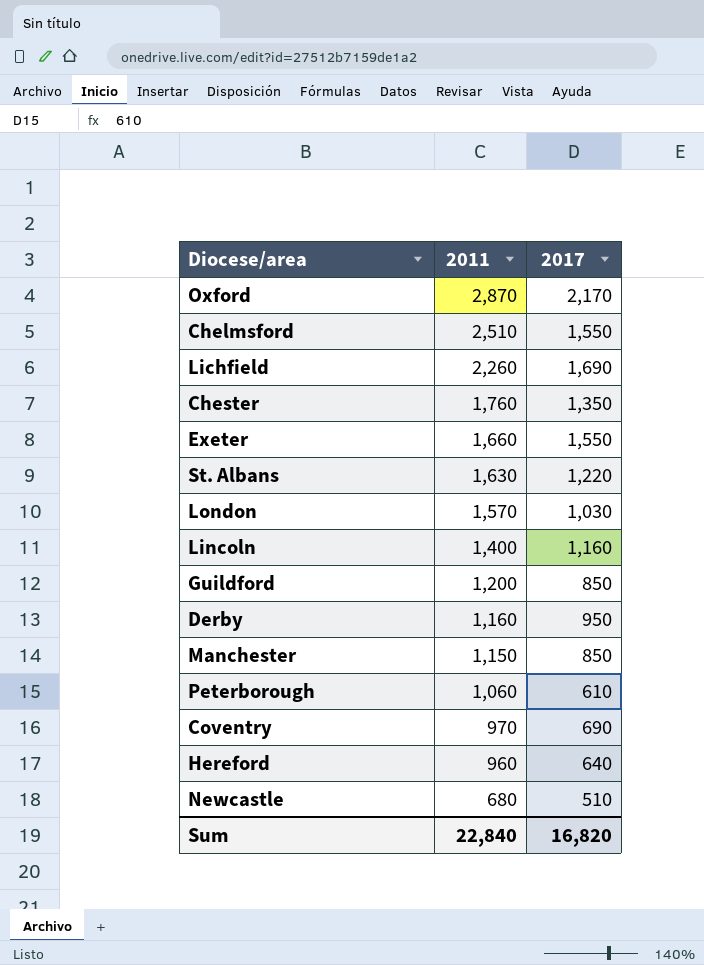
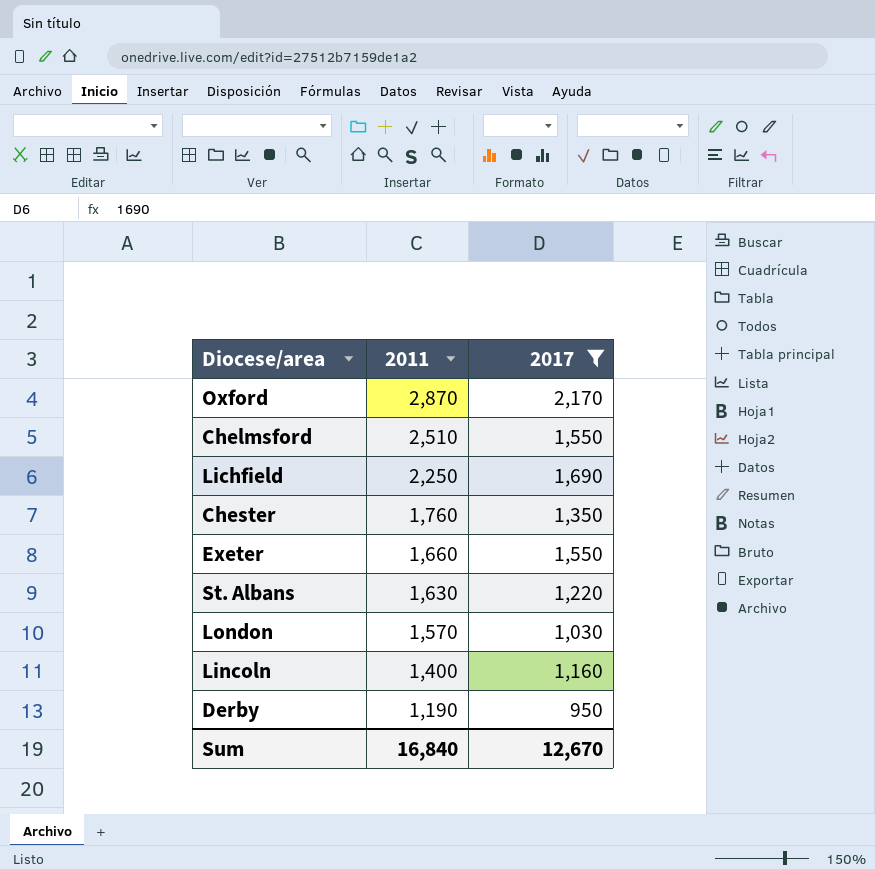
filter: none -> 2017 >= 950
Lichfield | 2011: 2,260 -> 2,250
Derby | 2011: 1,160 -> 1,190
Sum | 2011: 22,840 -> 16,840
Sum | 2017: 16,820 -> 12,670

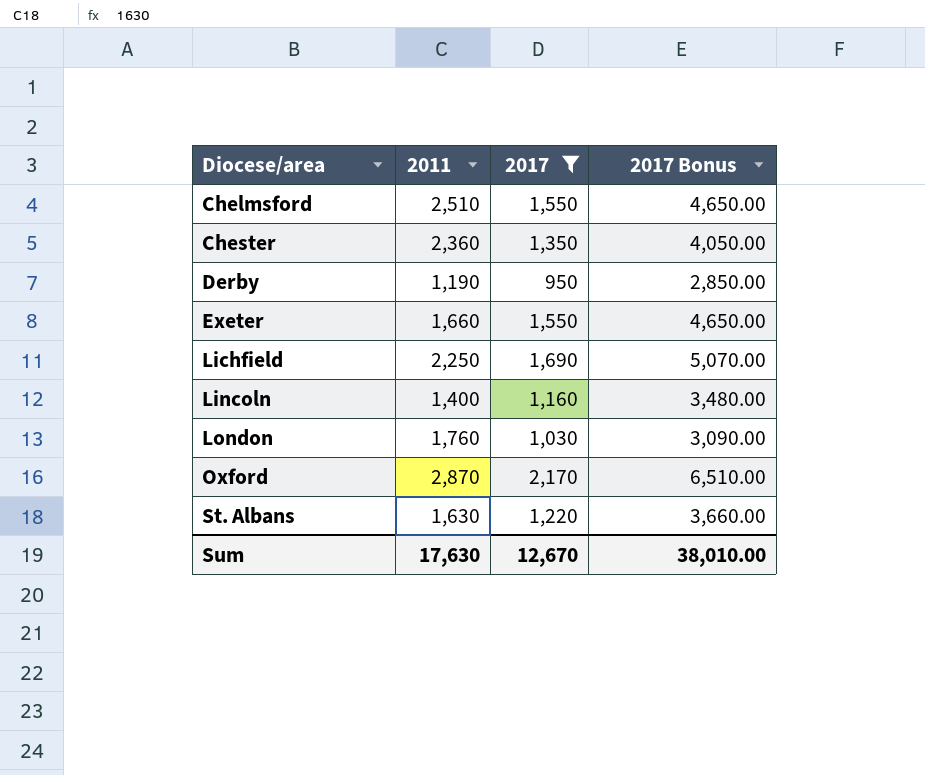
row order: 2011 descending -> Diocese/area ascending
column 2017 Bonus | formula: none -> [2017] * 3
Chester | 2011: 1,760 -> 2,360
London | 2011: 1,570 -> 1,760
Sum | 2011: 16,840 -> 17,630

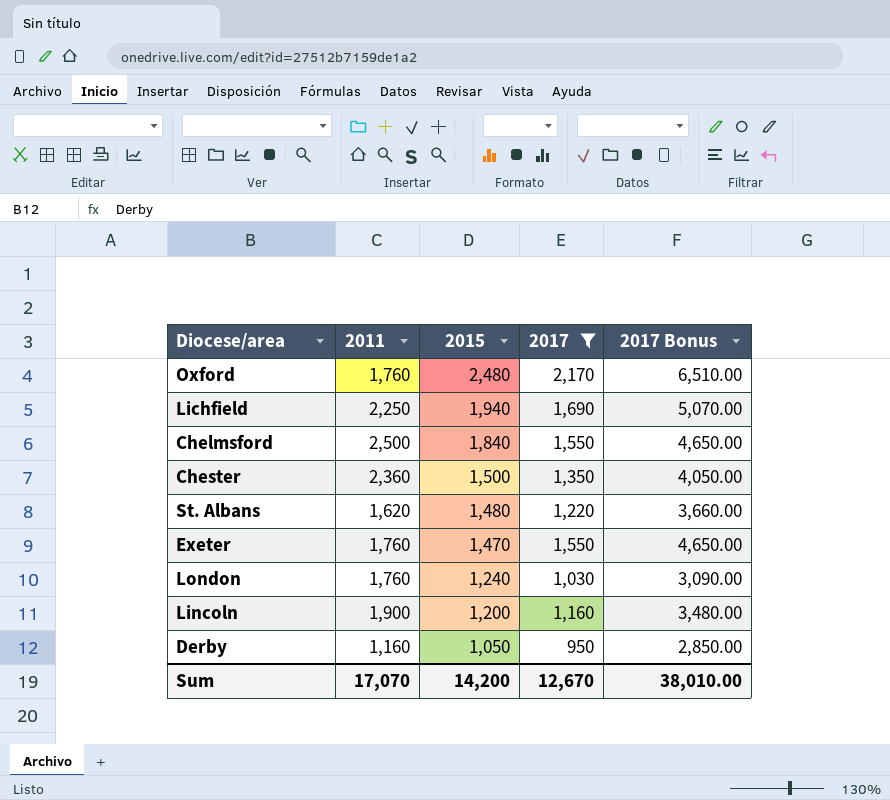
row order: Diocese/area ascending -> 2015 descending
column 2015 | position: none -> 3
Oxford | 2011: 2,870 -> 1,760
Chelmsford | 2011: 2,510 -> 2,500
St. Albans | 2011: 1,630 -> 1,620
Exeter | 2011: 1,660 -> 1,760
Lincoln | 2011: 1,400 -> 1,900
Derby | 2011: 1,190 -> 1,160
Sum | 2011: 17,630 -> 17,070

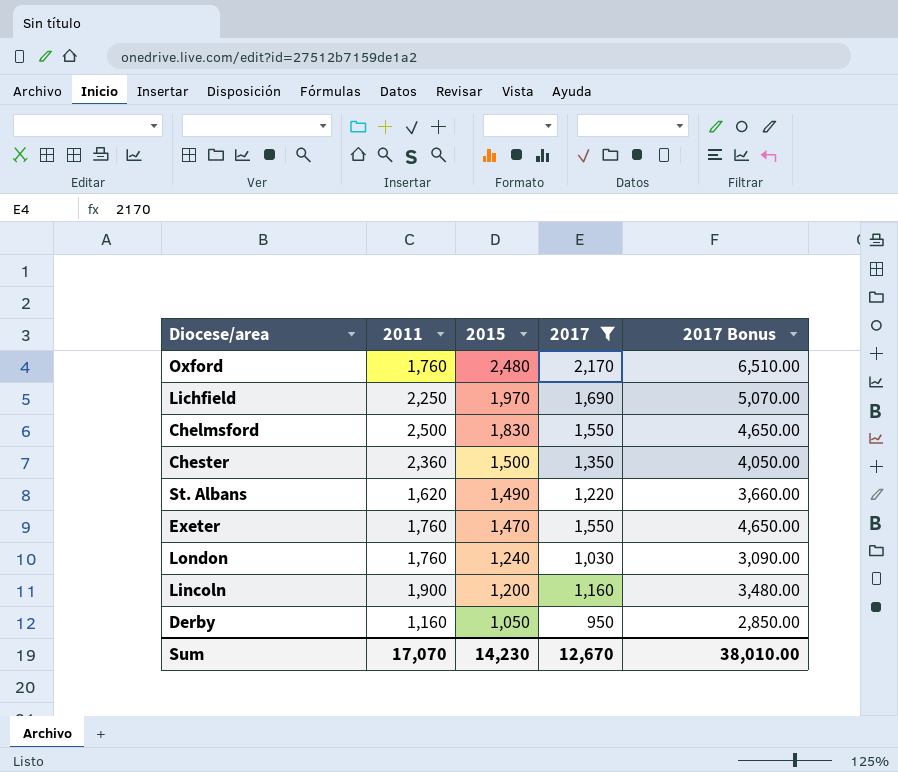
Lichfield | 2015: 1,940 -> 1,970
Chelmsford | 2015: 1,840 -> 1,830
St. Albans | 2015: 1,480 -> 1,490
Sum | 2015: 14,200 -> 14,230

